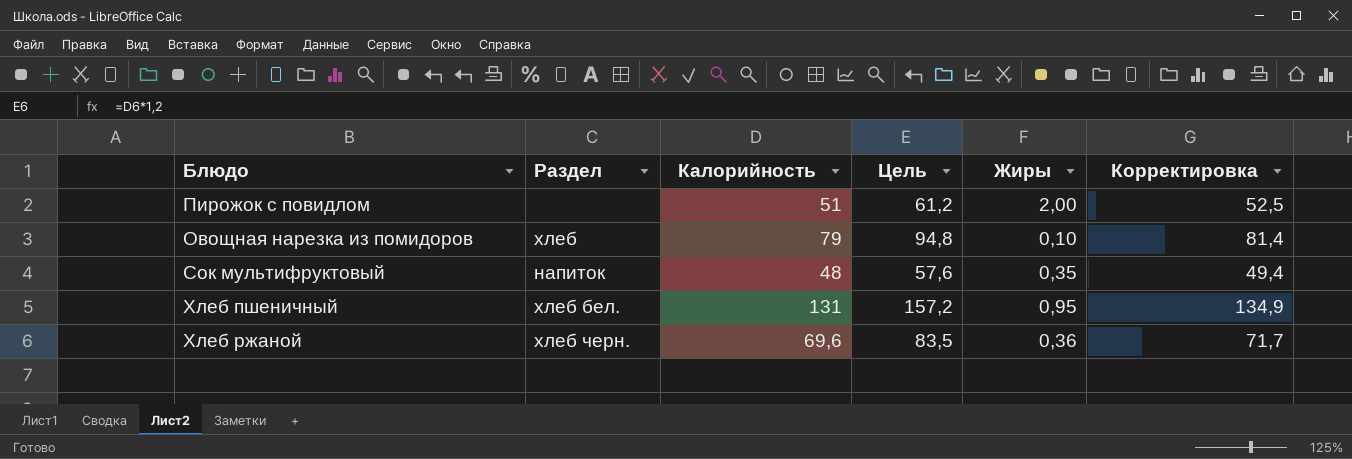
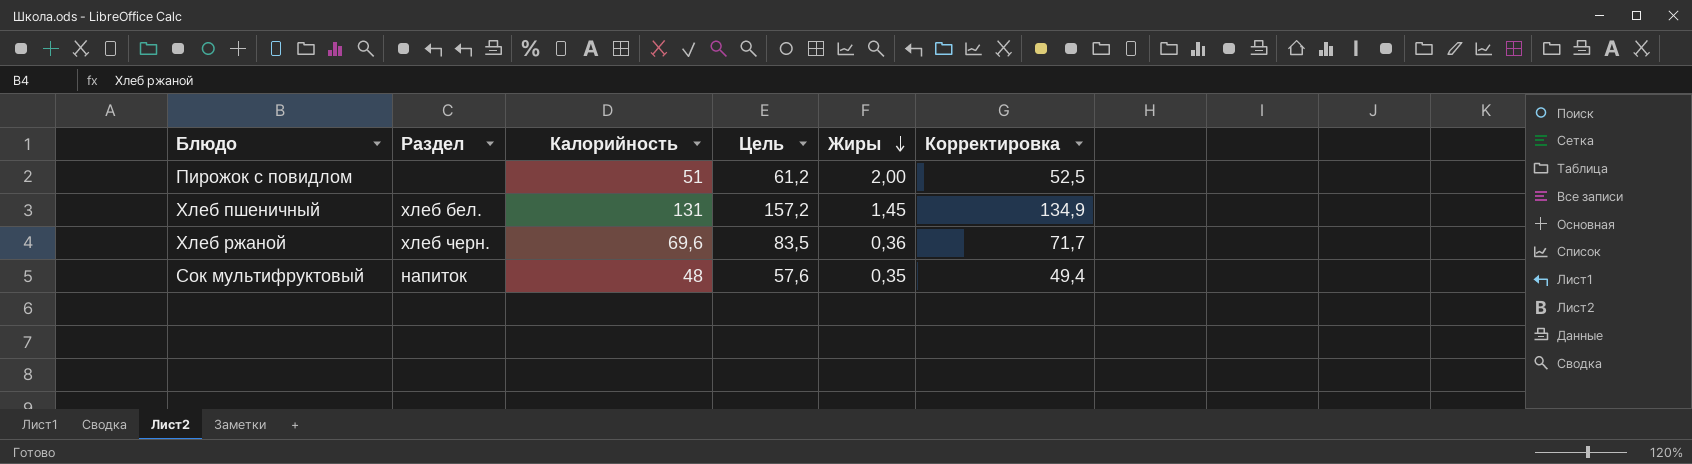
row order: none -> Жиры descending
row Овощная нарезка из помидоров: хлеб | 79 | 94,8 | 0,10 | 81,4 -> none
Хлеб пшеничный | Жиры: 0,95 -> 1,45

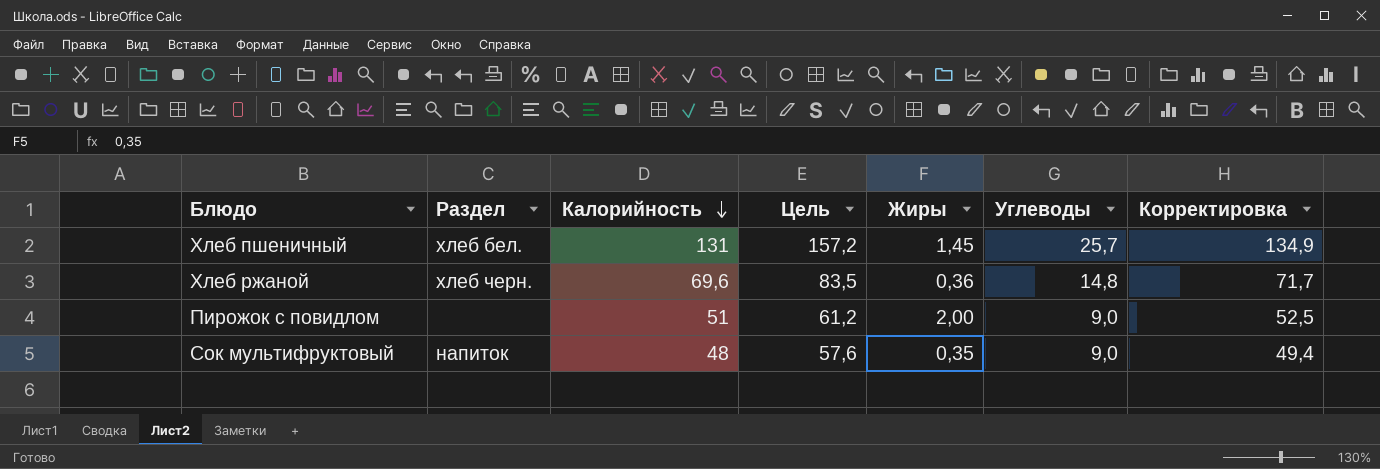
row order: Жиры descending -> Калорийность descending
column Углеводы | position: none -> 6

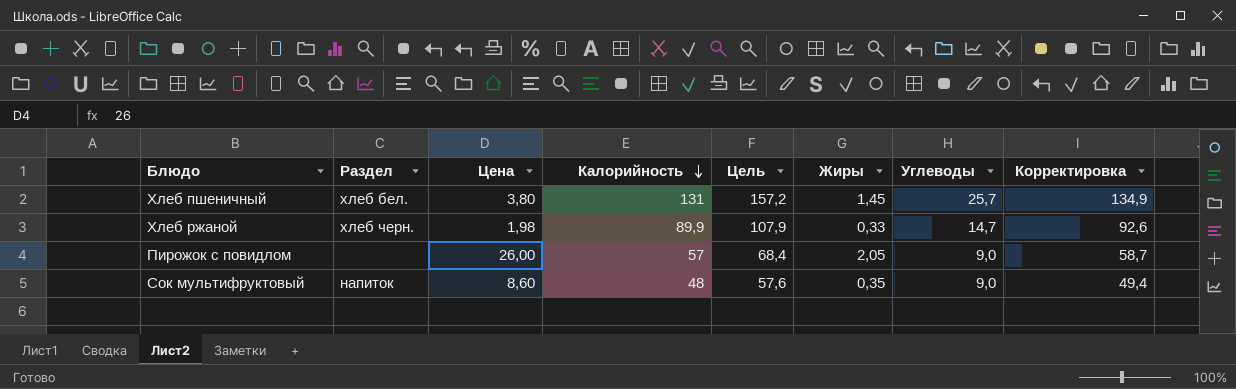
column Цена | position: none -> 3
Хлеб ржаной | Калорийность: 69,6 -> 89,9
Хлеб ржаной | Цель: 83,5 -> 107,9
Хлеб ржаной | Жиры: 0,36 -> 0,33
Хлеб ржаной | Углеводы: 14,8 -> 14,7
Хлеб ржаной | Корректировка: 71,7 -> 92,6
Пирожок с повидлом | Калорийность: 51 -> 57
Пирожок с повидлом | Цель: 61,2 -> 68,4
Пирожок с повидлом | Жиры: 2,00 -> 2,05
Пирожок с повидлом | Корректировка: 52,5 -> 58,7

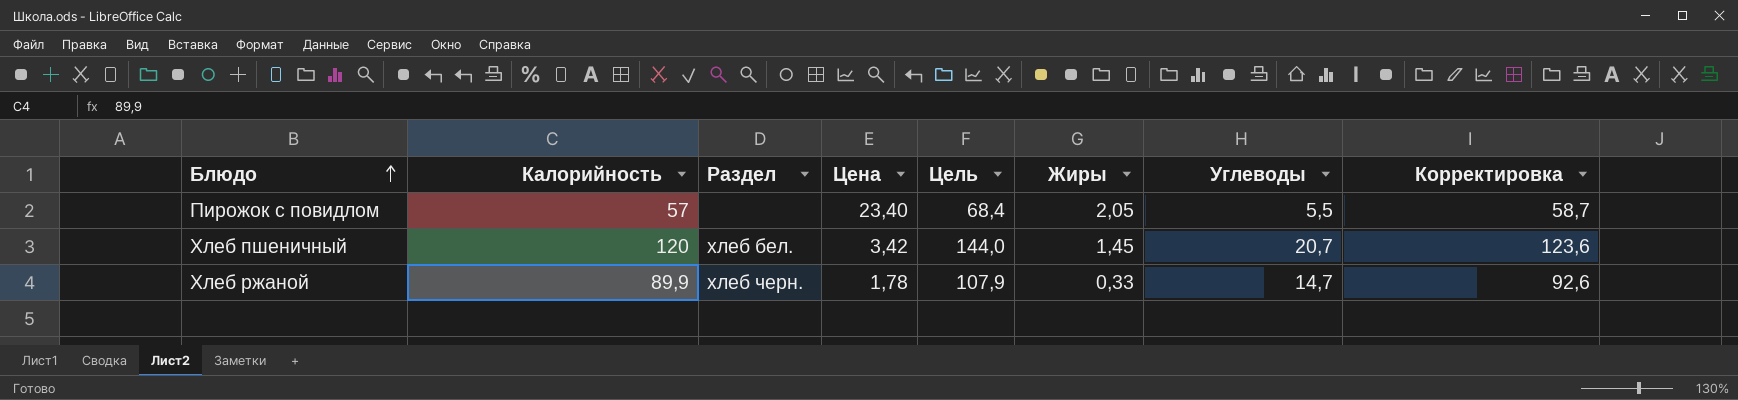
row order: Калорийность descending -> Блюдо ascending
column Калорийность | position: 4 -> 2
row Сок мультифруктовый: напиток | 8,60 | 48 | 57,6 | 0,35 | 9,0 | 49,4 -> none
Пирожок с повидлом | Цена: 26,00 -> 23,40
Пирожок с повидлом | Углеводы: 9,0 -> 5,5
Хлеб пшеничный | Калорийность: 131 -> 120
Хлеб пшеничный | Цена: 3,80 -> 3,42
Хлеб пшеничный | Цель: 157,2 -> 144,0
Хлеб пшеничный | Углеводы: 25,7 -> 20,7
Хлеб пшеничный | Корректировка: 134,9 -> 123,6
Хлеб ржаной | Цена: 1,98 -> 1,78

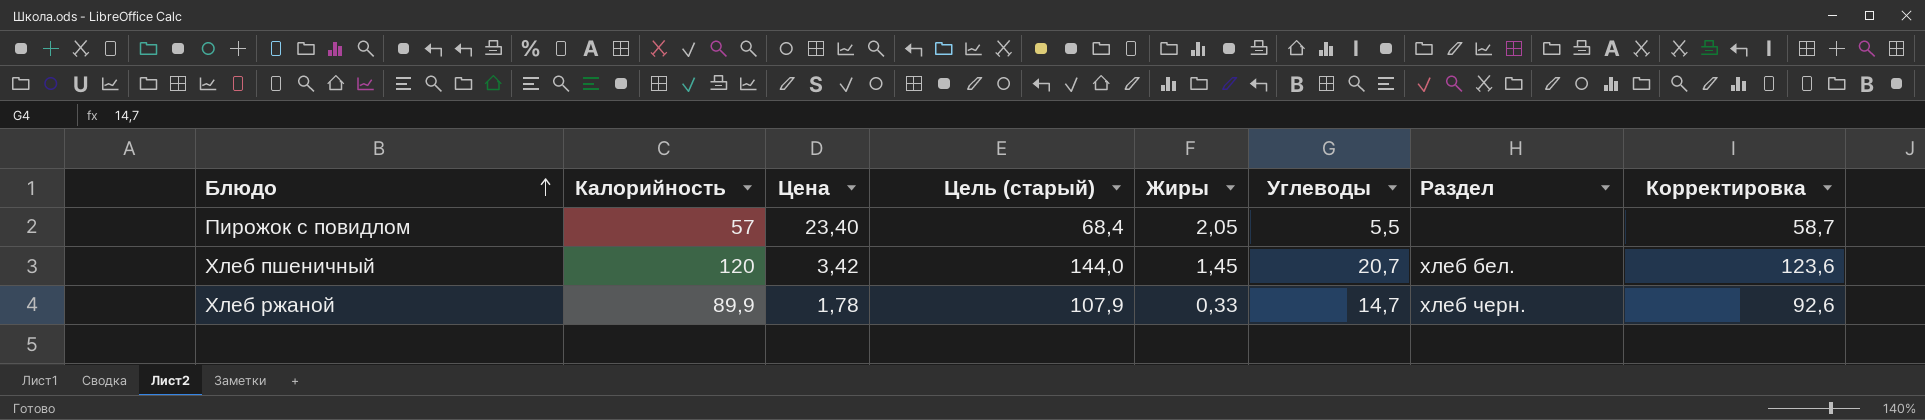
column name: Цель -> Цель (старый)
column Раздел | position: 3 -> 7

